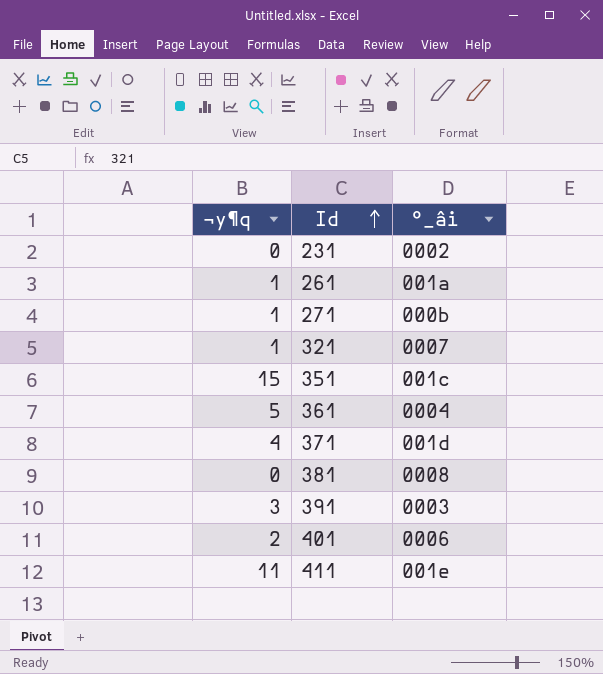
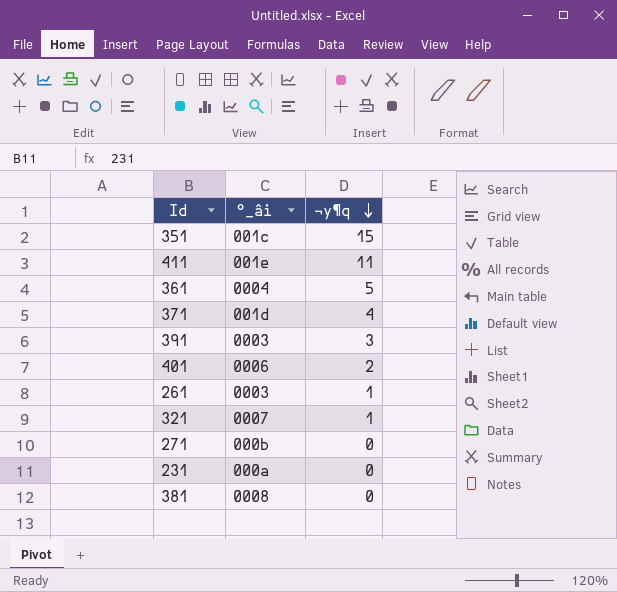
row order: Id ascending -> ¬y¶q descending
column ¬y¶q | position: 1 -> 3
261 | °_âi: 001a -> 0003
271 | ¬y¶q: 1 -> 0
231 | °_âi: 0002 -> 000a

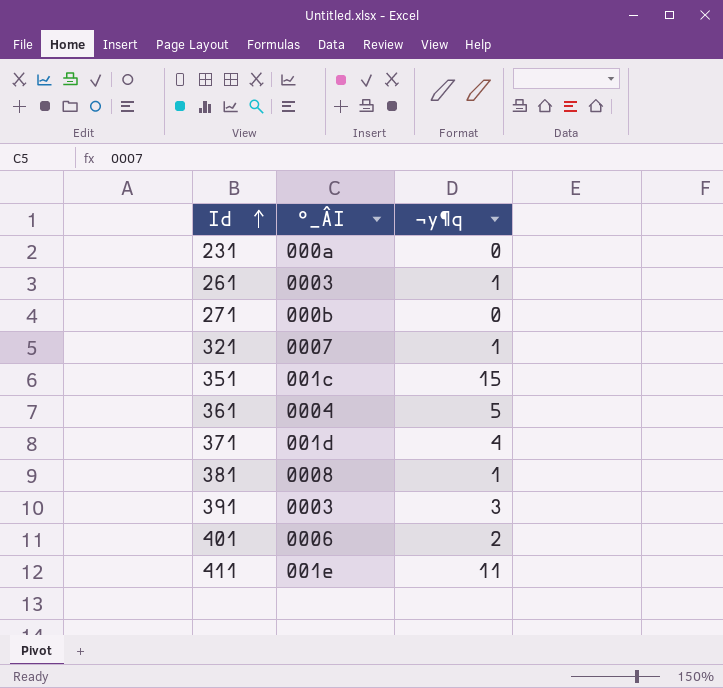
row order: ¬y¶q descending -> Id ascending
column name: °_âi -> °_ÂI
381 | ¬y¶q: 0 -> 1

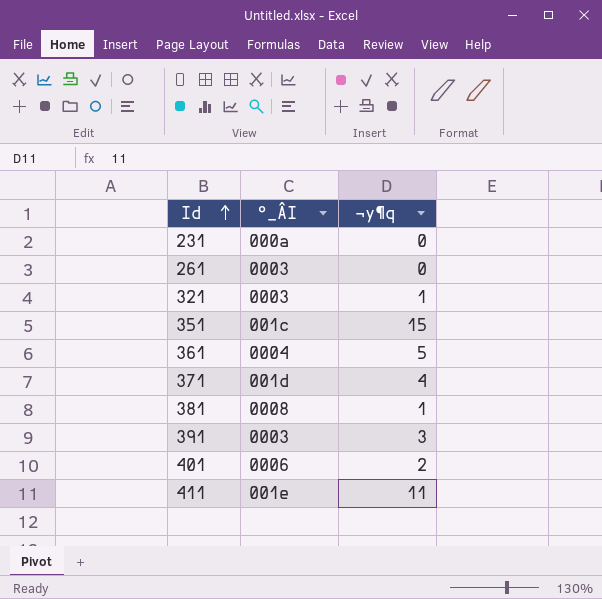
row 271: 000b | 0 -> none
261 | ¬y¶q: 1 -> 0
321 | °_ÂI: 0007 -> 0003

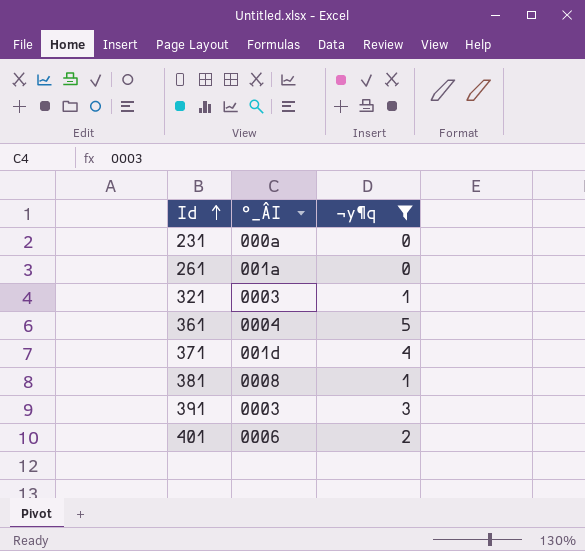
filter: none -> ¬y¶q <= 5
261 | °_ÂI: 0003 -> 001a

